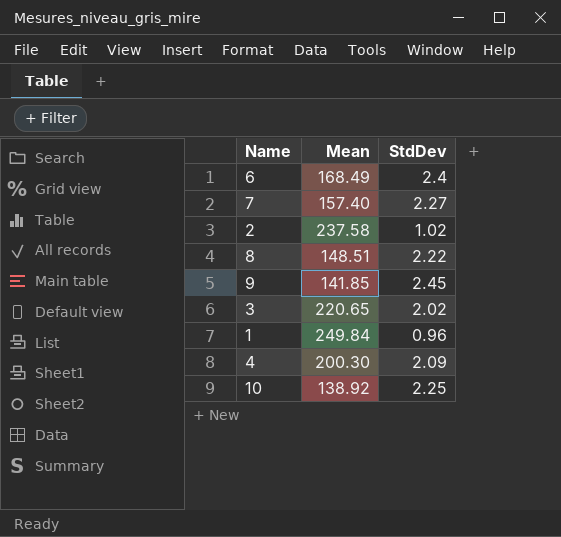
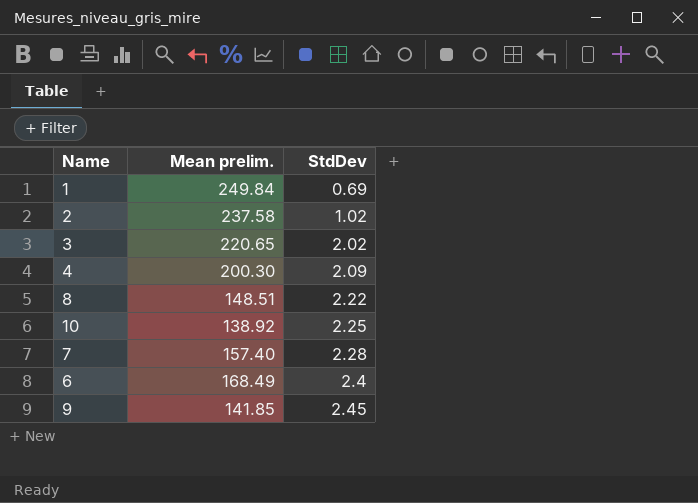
row order: none -> StdDev ascending
column name: Mean -> Mean prelim.
1 | StdDev: 0.96 -> 0.69
7 | StdDev: 2.27 -> 2.28

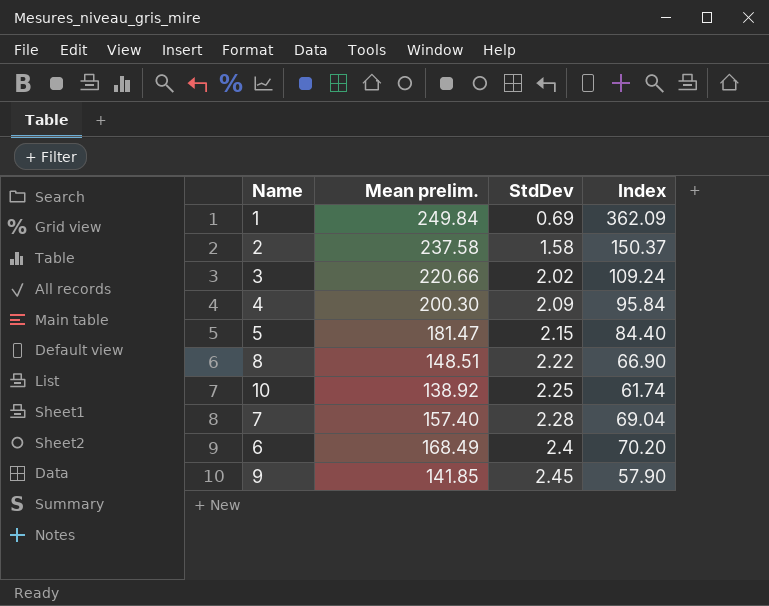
column Index | formula: none -> [Mean prelim.] / [StdDev]
2 | StdDev: 1.02 -> 1.58
3 | Mean prelim.: 220.65 -> 220.66
row 5: none -> 181.47 | 2.15 | 84.40

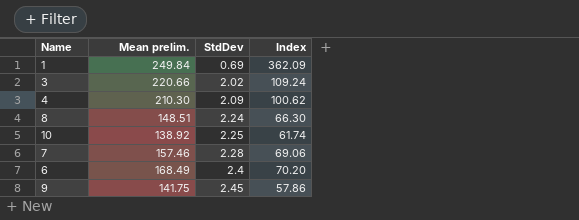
row 2: 237.58 | 1.58 | 150.37 -> none
row 5: 181.47 | 2.15 | 84.40 -> none
4 | Mean prelim.: 200.30 -> 210.30
4 | Index: 95.84 -> 100.62
8 | StdDev: 2.22 -> 2.24
8 | Index: 66.90 -> 66.30
7 | Mean prelim.: 157.40 -> 157.46
7 | Index: 69.04 -> 69.06
9 | Mean prelim.: 141.85 -> 141.75
9 | Index: 57.90 -> 57.86

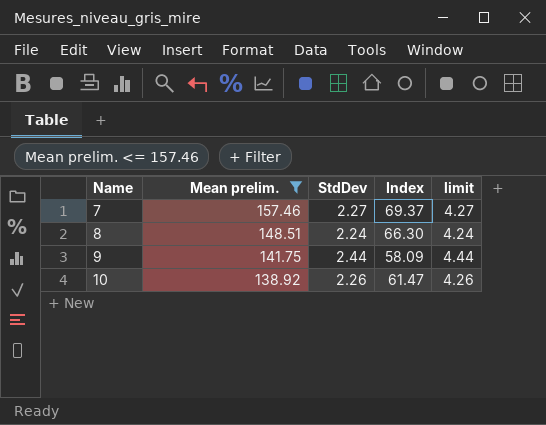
filter: none -> Mean prelim. <= 157.46
row order: StdDev ascending -> Name ascending
column limit | formula: none -> [StdDev] + 2
7 | StdDev: 2.28 -> 2.27
7 | Index: 69.06 -> 69.37
9 | StdDev: 2.45 -> 2.44
9 | Index: 57.86 -> 58.09
10 | StdDev: 2.25 -> 2.26
10 | Index: 61.74 -> 61.47

